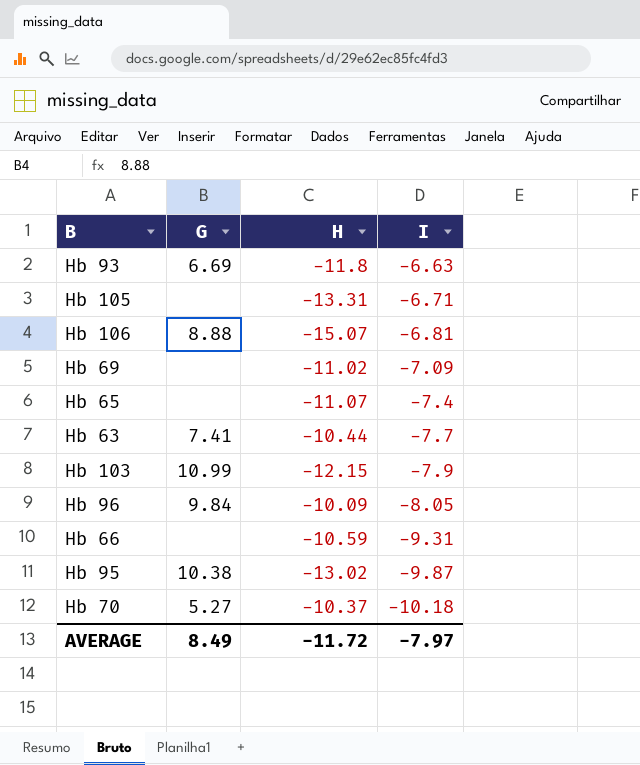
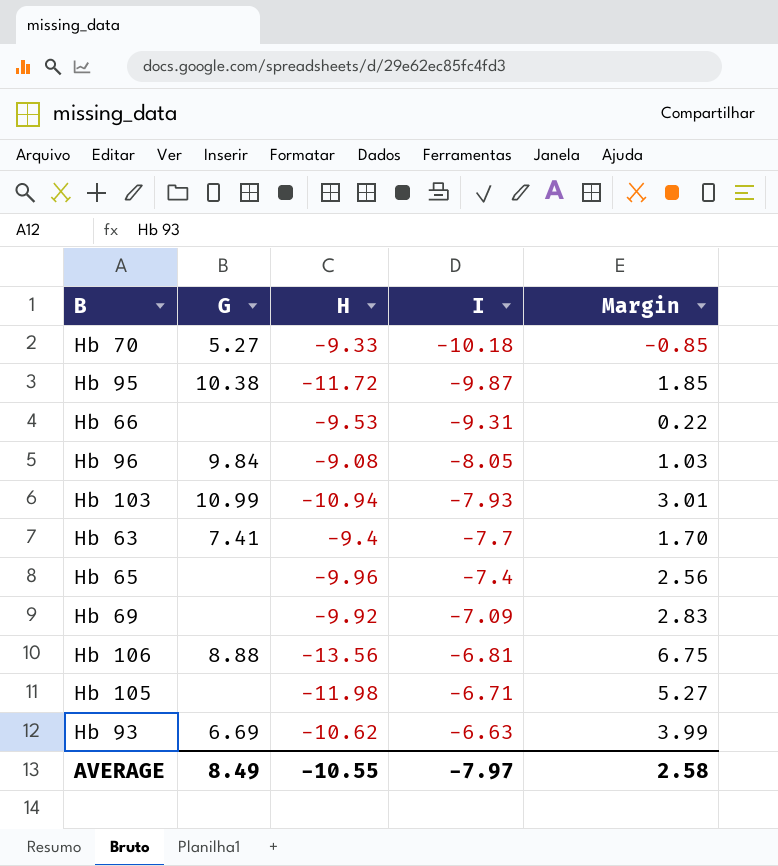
row order: I descending -> I ascending
column Margin | formula: none -> [I] - [H]
Hb 70 | H: -10.37 -> -9.33
Hb 95 | H: -13.02 -> -11.72
Hb 66 | H: -10.59 -> -9.53
Hb 96 | H: -10.09 -> -9.08
Hb 103 | H: -12.15 -> -10.94
Hb 103 | I: -7.9 -> -7.93
Hb 63 | H: -10.44 -> -9.4
Hb 65 | H: -11.07 -> -9.96
Hb 69 | H: -11.02 -> -9.92
Hb 106 | H: -15.07 -> -13.56
Hb 105 | H: -13.31 -> -11.98
Hb 93 | H: -11.8 -> -10.62
AVERAGE | H: -11.72 -> -10.55

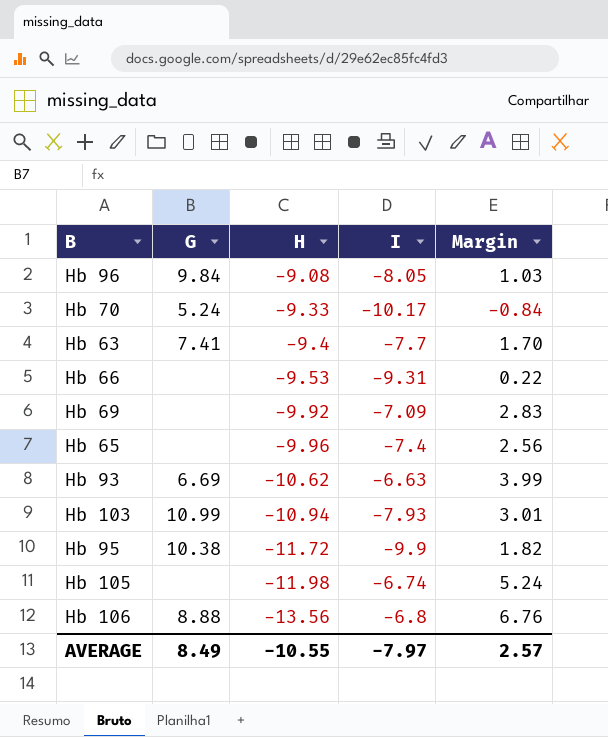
row order: I ascending -> H descending
Hb 70 | G: 5.27 -> 5.24
Hb 70 | I: -10.18 -> -10.17
Hb 70 | Margin: -0.85 -> -0.84
Hb 95 | I: -9.87 -> -9.9
Hb 95 | Margin: 1.85 -> 1.82
Hb 105 | I: -6.71 -> -6.74
Hb 105 | Margin: 5.27 -> 5.24
Hb 106 | I: -6.81 -> -6.8
Hb 106 | Margin: 6.75 -> 6.76
AVERAGE | Margin: 2.58 -> 2.57

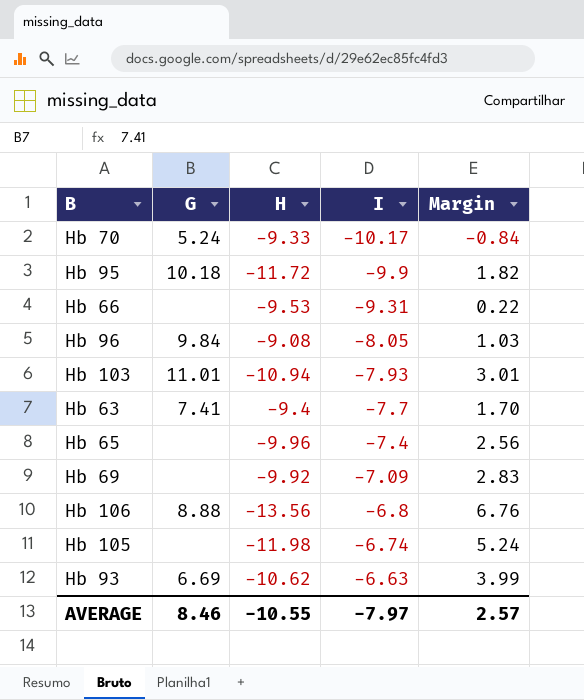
row order: H descending -> I ascending
Hb 95 | G: 10.38 -> 10.18
Hb 103 | G: 10.99 -> 11.01
AVERAGE | G: 8.49 -> 8.46

